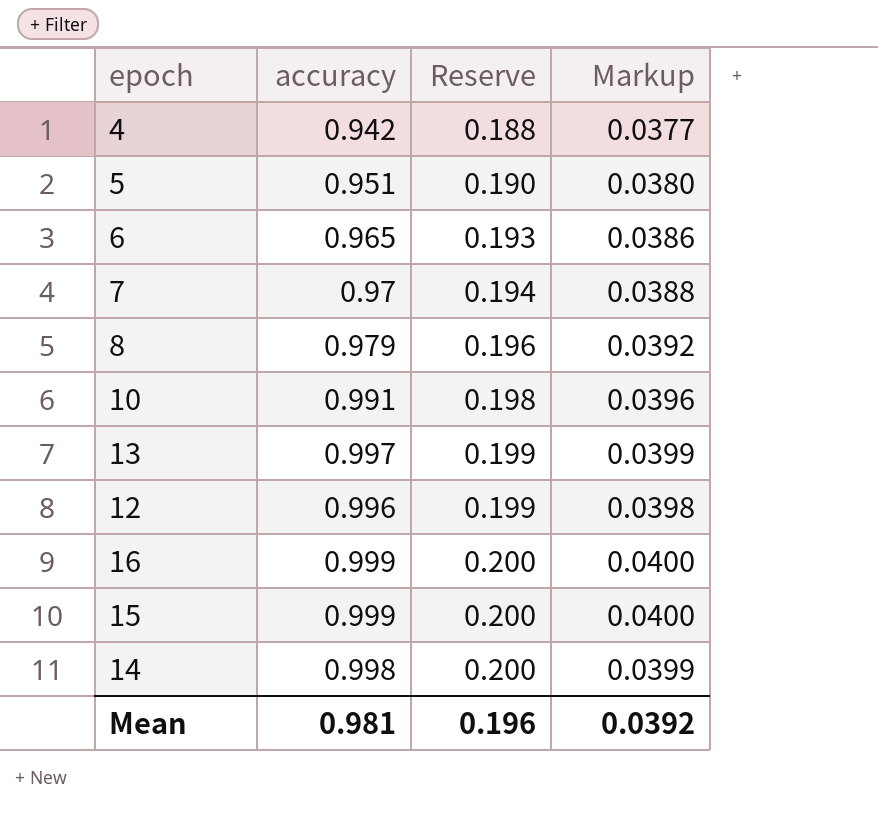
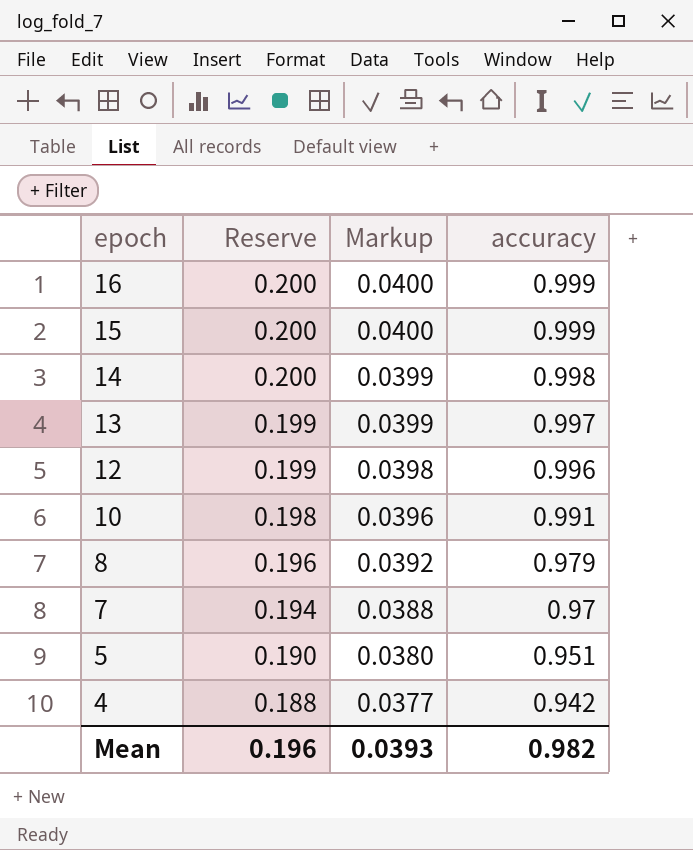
row order: Reserve ascending -> epoch descending
column accuracy | position: 2 -> 4
row 6: 0.965 | 0.193 | 0.0386 -> none
Mean | Markup: 0.0392 -> 0.0393
Mean | accuracy: 0.981 -> 0.982

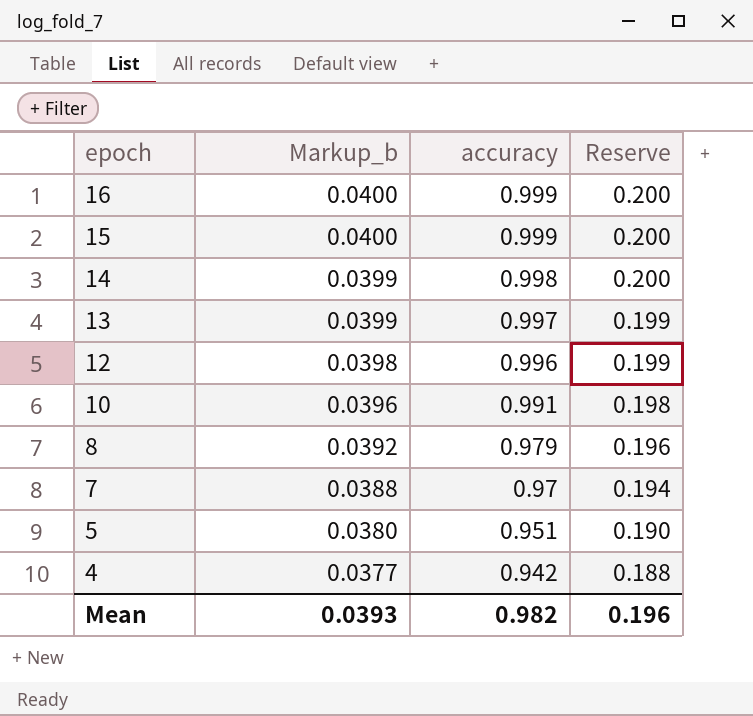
column name: Markup -> Markup_b
column Reserve | position: 2 -> 4

